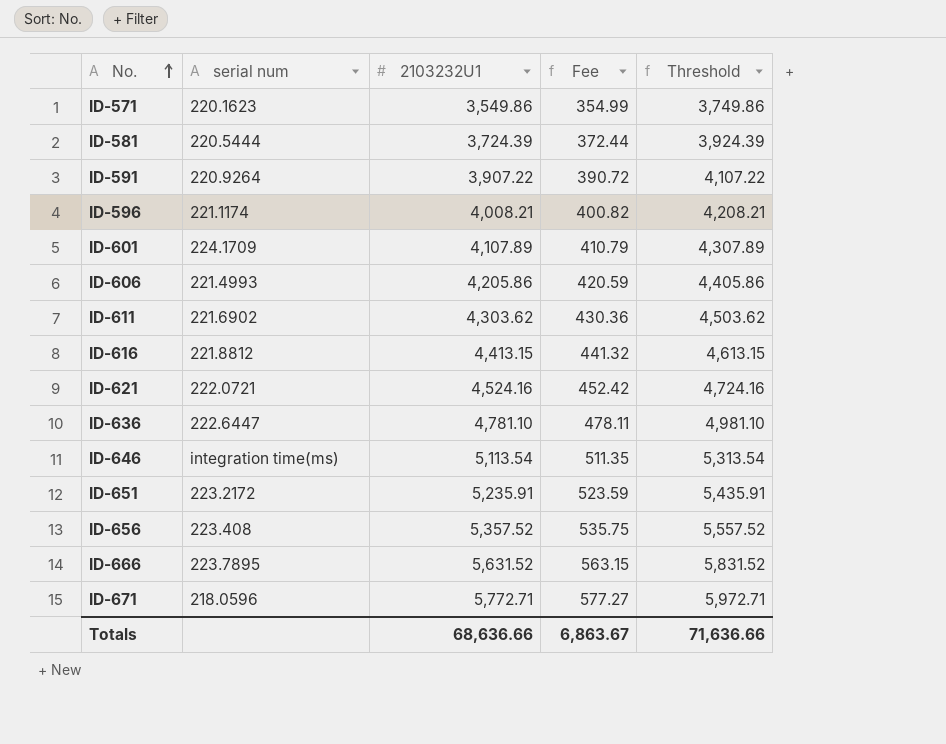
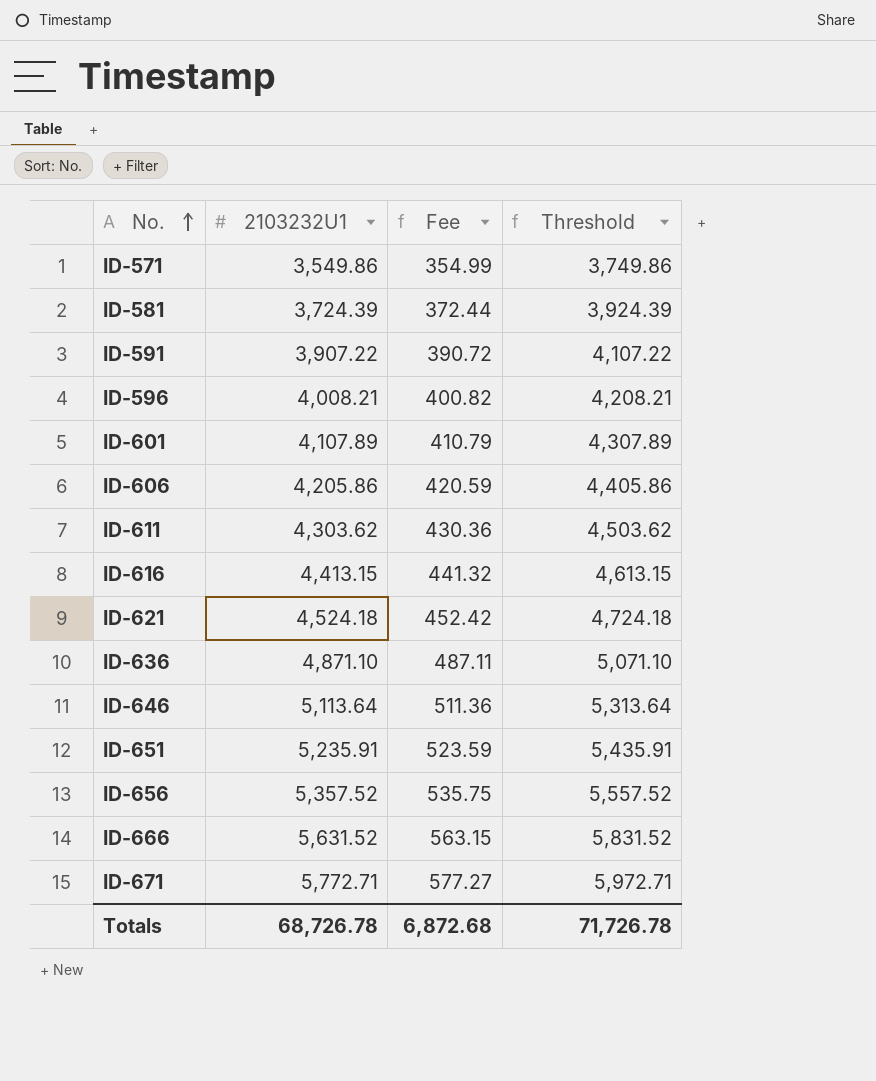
column serial num | position: 2 -> none
ID-621 | 2103232U1: 4,524.16 -> 4,524.18
ID-621 | Threshold: 4,724.16 -> 4,724.18
ID-636 | 2103232U1: 4,781.10 -> 4,871.10
ID-636 | Fee: 478.11 -> 487.11
ID-636 | Threshold: 4,981.10 -> 5,071.10
ID-646 | 2103232U1: 5,113.54 -> 5,113.64
ID-646 | Fee: 511.35 -> 511.36
ID-646 | Threshold: 5,313.54 -> 5,313.64
Totals | 2103232U1: 68,636.66 -> 68,726.78
Totals | Fee: 6,863.67 -> 6,872.68
Totals | Threshold: 71,636.66 -> 71,726.78

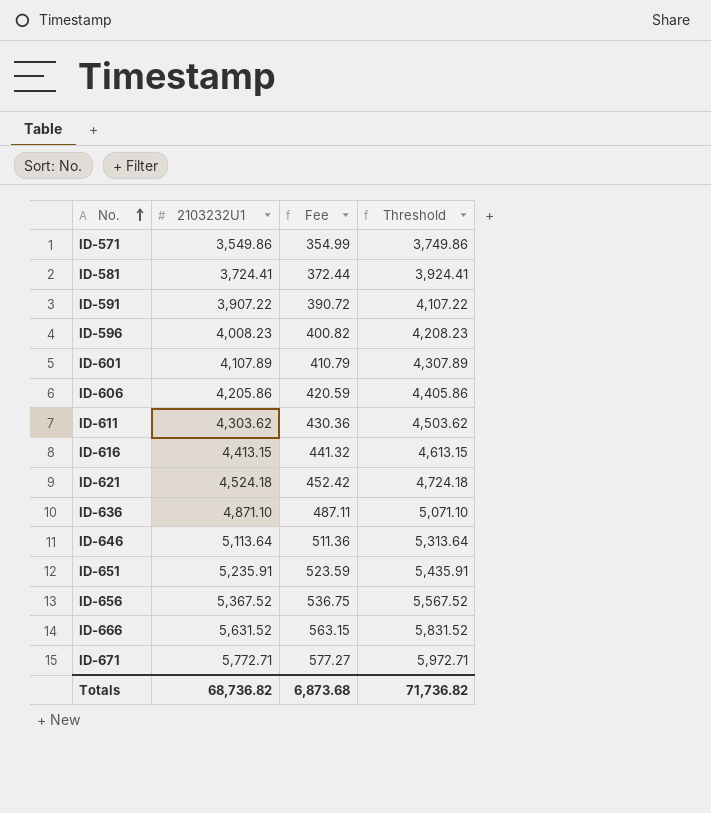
ID-581 | 2103232U1: 3,724.39 -> 3,724.41
ID-581 | Threshold: 3,924.39 -> 3,924.41
ID-596 | 2103232U1: 4,008.21 -> 4,008.23
ID-596 | Threshold: 4,208.21 -> 4,208.23
ID-656 | 2103232U1: 5,357.52 -> 5,367.52
ID-656 | Fee: 535.75 -> 536.75
ID-656 | Threshold: 5,557.52 -> 5,567.52
Totals | 2103232U1: 68,726.78 -> 68,736.82
Totals | Fee: 6,872.68 -> 6,873.68
Totals | Threshold: 71,726.78 -> 71,736.82

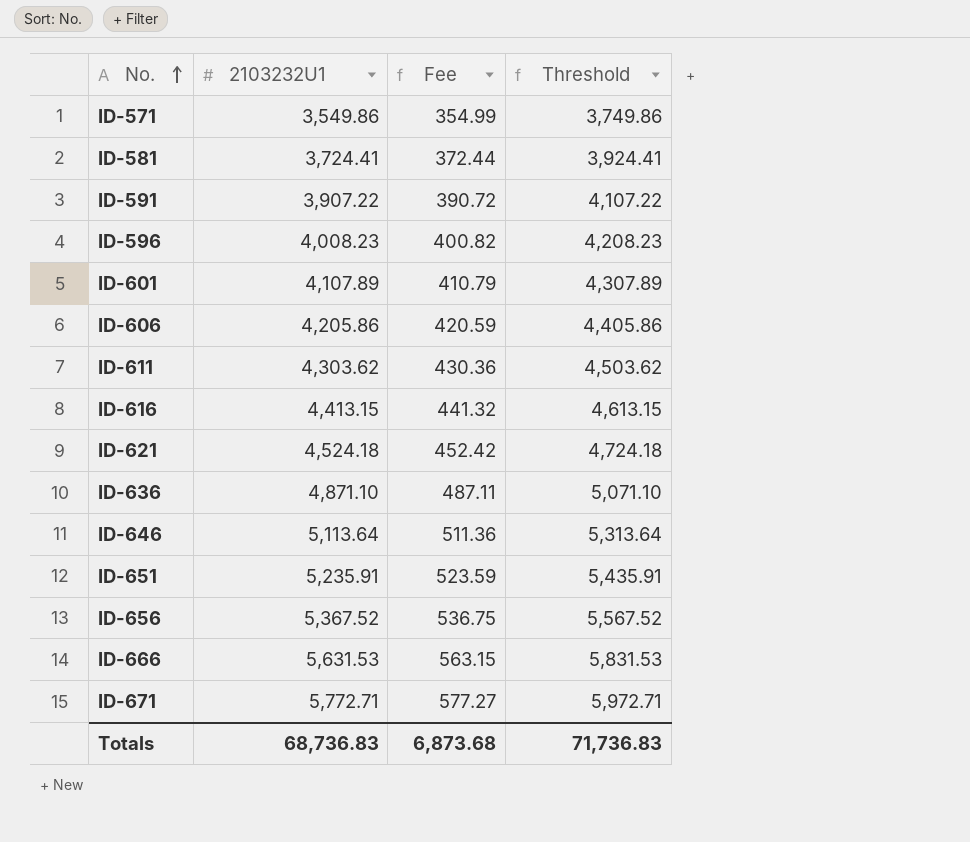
ID-666 | 2103232U1: 5,631.52 -> 5,631.53
ID-666 | Threshold: 5,831.52 -> 5,831.53
Totals | 2103232U1: 68,736.82 -> 68,736.83
Totals | Threshold: 71,736.82 -> 71,736.83

